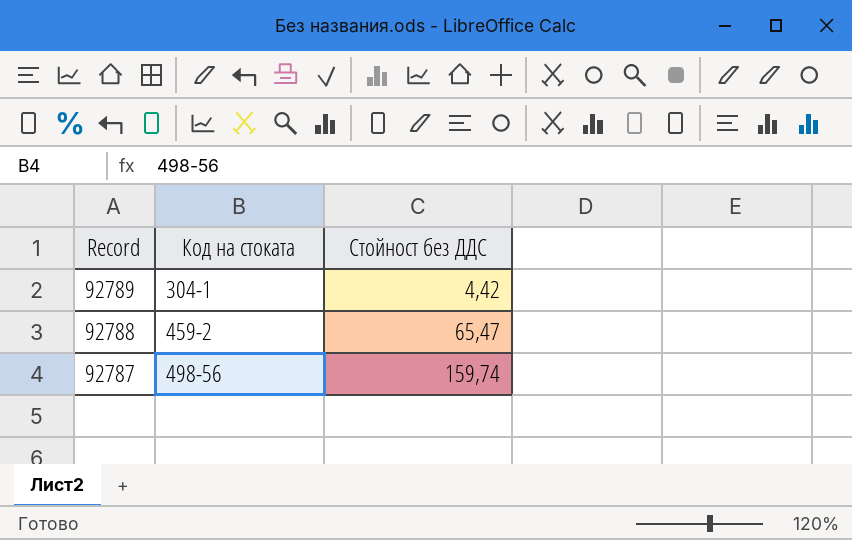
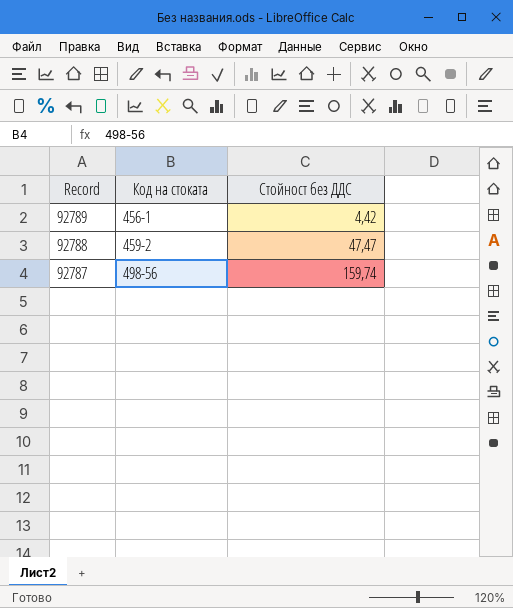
92789 | Код на стоката: 304-1 -> 456-1
92788 | Стойност без ДДС: 65,47 -> 47,47

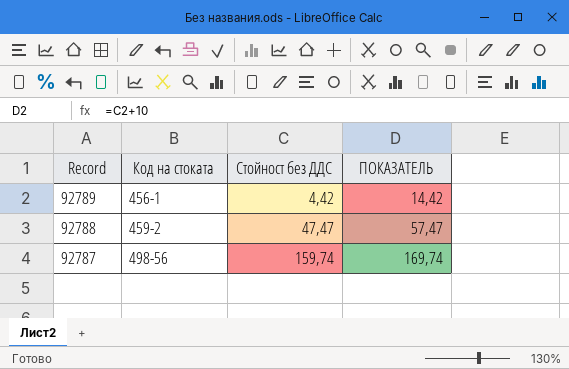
column ПОКАЗАТЕЛЬ | formula: none -> [Стойност без ДДС] + 10

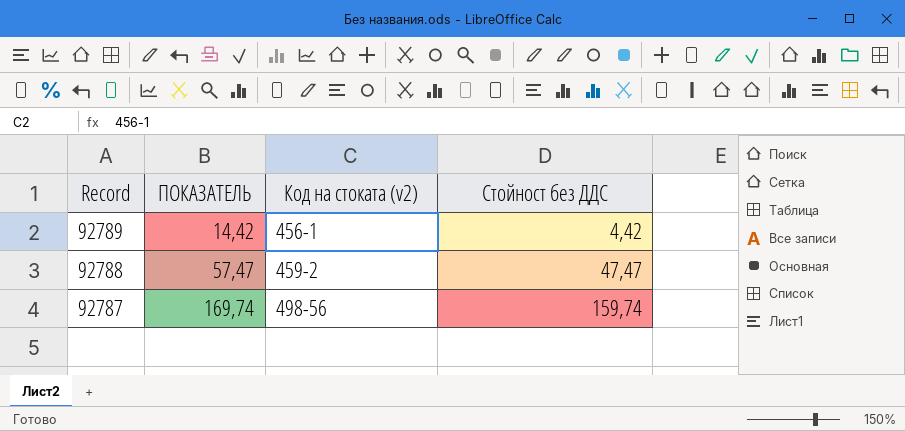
column ПОКАЗАТЕЛЬ | position: 4 -> 2
column name: Код на стоката -> Код на стоката (v2)

